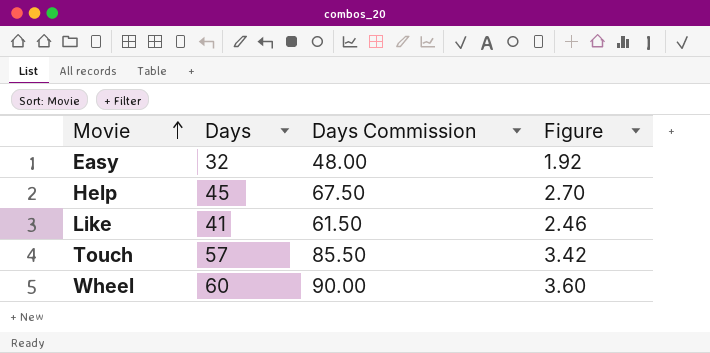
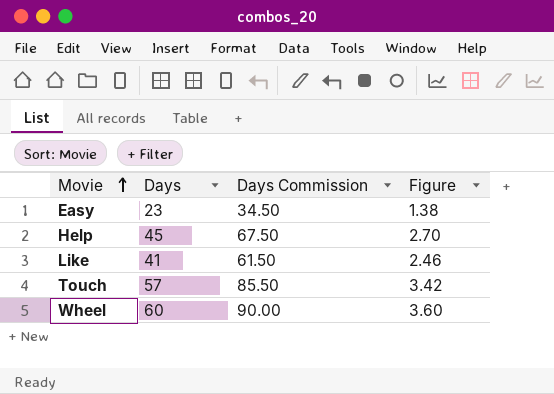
Easy | Days: 32 -> 23
Easy | Days Commission: 48.00 -> 34.50
Easy | Figure: 1.92 -> 1.38

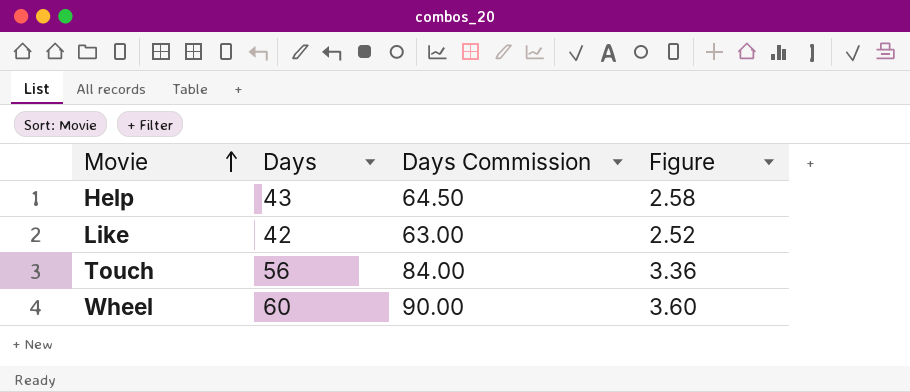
row Easy: 23 | 34.50 | 1.38 -> none
Help | Days: 45 -> 43
Help | Days Commission: 67.50 -> 64.50
Help | Figure: 2.70 -> 2.58
Like | Days: 41 -> 42
Like | Days Commission: 61.50 -> 63.00
Like | Figure: 2.46 -> 2.52
Touch | Days: 57 -> 56
Touch | Days Commission: 85.50 -> 84.00
Touch | Figure: 3.42 -> 3.36

